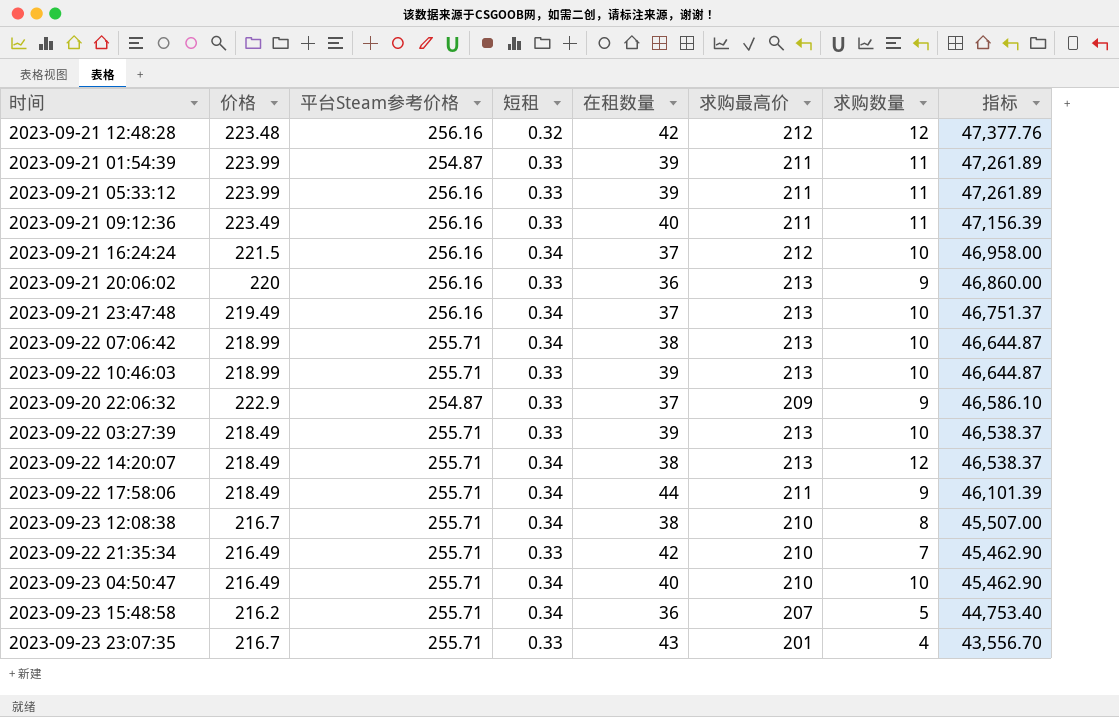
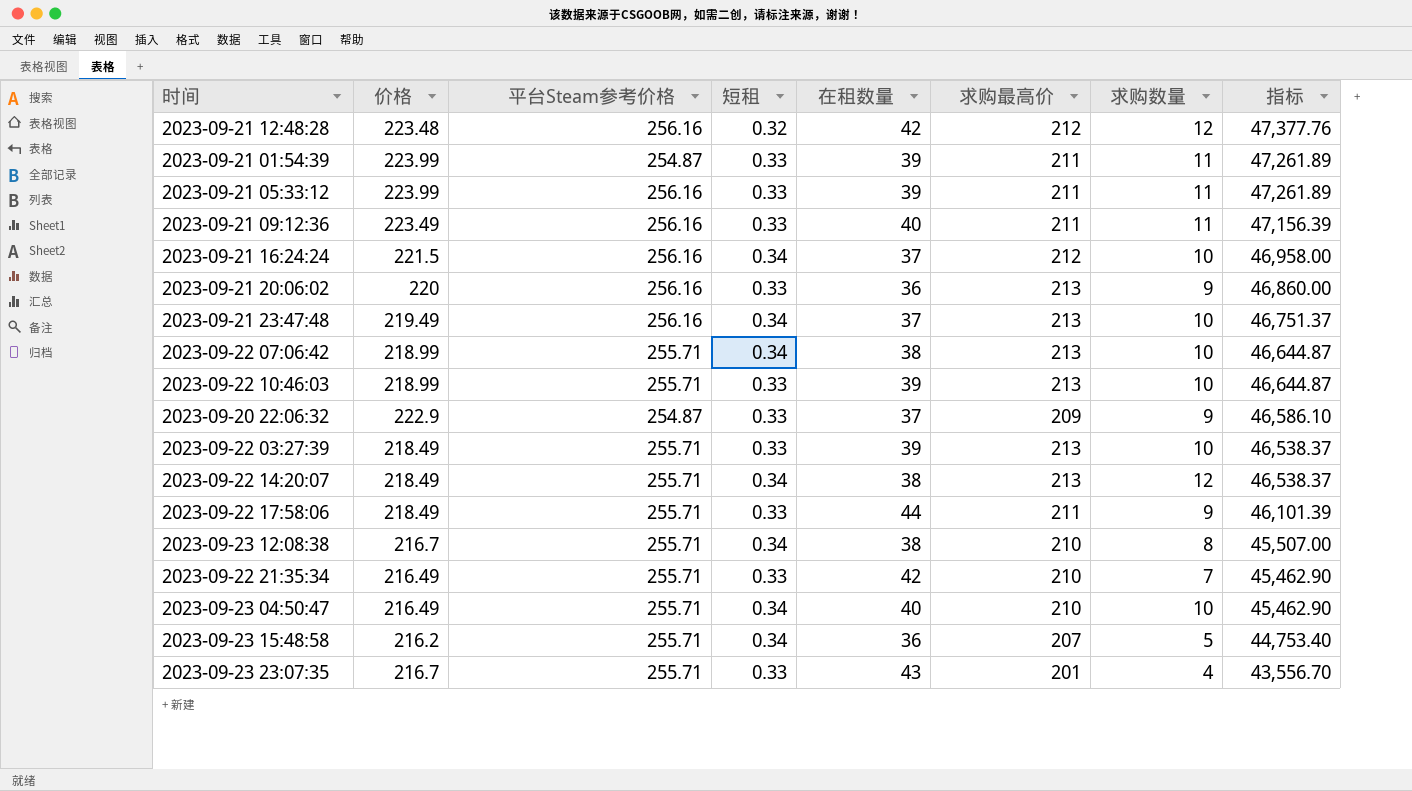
2023-09-22 17:58:06 | 短租: 0.34 -> 0.33

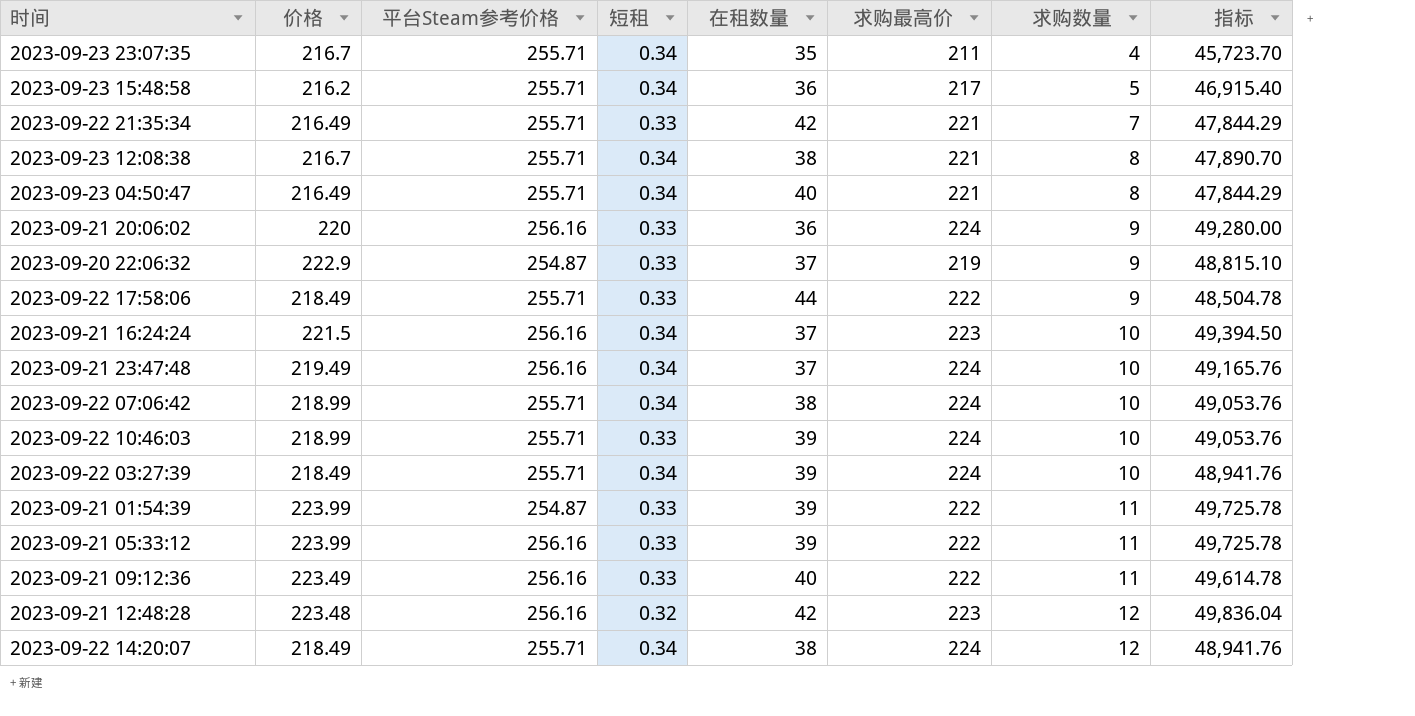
row order: 指标 descending -> 求购数量 ascending
2023-09-23 23:07:35 | 短租: 0.33 -> 0.34
2023-09-23 23:07:35 | 在租数量: 43 -> 35
2023-09-23 23:07:35 | 求购最高价: 201 -> 211
2023-09-23 23:07:35 | 指标: 43,556.70 -> 45,723.70
2023-09-23 15:48:58 | 求购最高价: 207 -> 217
2023-09-23 15:48:58 | 指标: 44,753.40 -> 46,915.40
2023-09-22 21:35:34 | 求购最高价: 210 -> 221
2023-09-22 21:35:34 | 指标: 45,462.90 -> 47,844.29
2023-09-23 12:08:38 | 求购最高价: 210 -> 221
2023-09-23 12:08:38 | 指标: 45,507.00 -> 47,890.70
2023-09-23 04:50:47 | 求购最高价: 210 -> 221
2023-09-23 04:50:47 | 求购数量: 10 -> 8
2023-09-23 04:50:47 | 指标: 45,462.90 -> 47,844.29
2023-09-21 20:06:02 | 求购最高价: 213 -> 224
2023-09-21 20:06:02 | 指标: 46,860.00 -> 49,280.00
2023-09-20 22:06:32 | 求购最高价: 209 -> 219
2023-09-20 22:06:32 | 指标: 46,586.10 -> 48,815.10
2023-09-22 17:58:06 | 求购最高价: 211 -> 222
2023-09-22 17:58:06 | 指标: 46,101.39 -> 48,504.78
2023-09-21 16:24:24 | 求购最高价: 212 -> 223
2023-09-21 16:24:24 | 指标: 46,958.00 -> 49,394.50
2023-09-21 23:47:48 | 求购最高价: 213 -> 224
2023-09-21 23:47:48 | 指标: 46,751.37 -> 49,165.76
2023-09-22 07:06:42 | 求购最高价: 213 -> 224
2023-09-22 07:06:42 | 指标: 46,644.87 -> 49,053.76
2023-09-22 10:46:03 | 求购最高价: 213 -> 224
2023-09-22 10:46:03 | 指标: 46,644.87 -> 49,053.76
2023-09-22 03:27:39 | 短租: 0.33 -> 0.34
2023-09-22 03:27:39 | 求购最高价: 213 -> 224
2023-09-22 03:27:39 | 指标: 46,538.37 -> 48,941.76
2023-09-21 01:54:39 | 求购最高价: 211 -> 222
2023-09-21 01:54:39 | 指标: 47,261.89 -> 49,725.78
2023-09-21 05:33:12 | 求购最高价: 211 -> 222
2023-09-21 05:33:12 | 指标: 47,261.89 -> 49,725.78
2023-09-21 09:12:36 | 求购最高价: 211 -> 222
2023-09-21 09:12:36 | 指标: 47,156.39 -> 49,614.78
2023-09-21 12:48:28 | 求购最高价: 212 -> 223
2023-09-21 12:48:28 | 指标: 47,377.76 -> 49,836.04
2023-09-22 14:20:07 | 求购最高价: 213 -> 224
2023-09-22 14:20:07 | 指标: 46,538.37 -> 48,941.76

